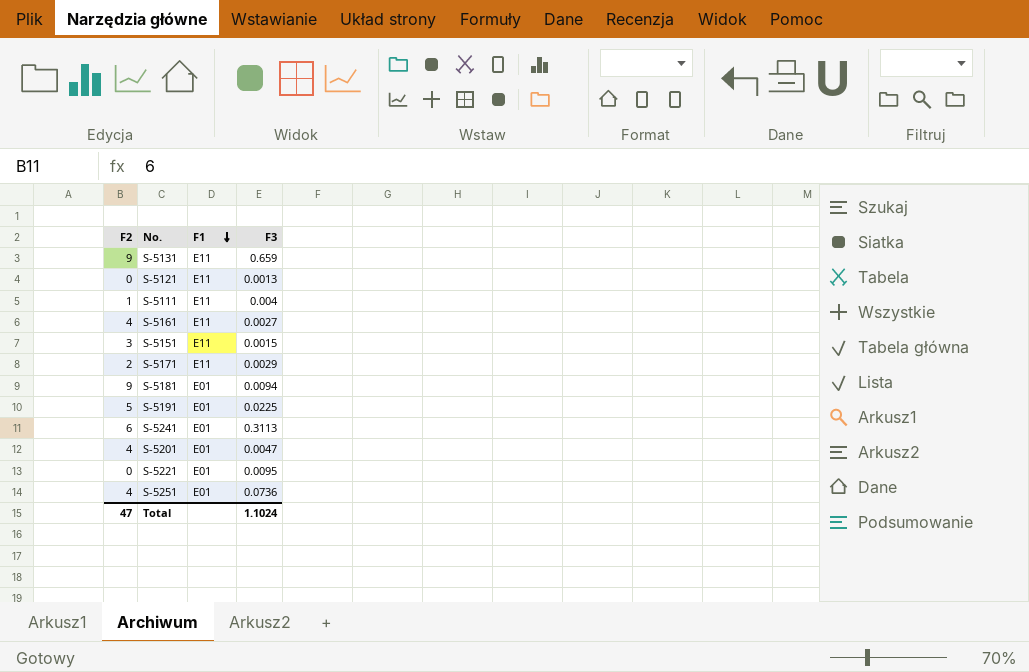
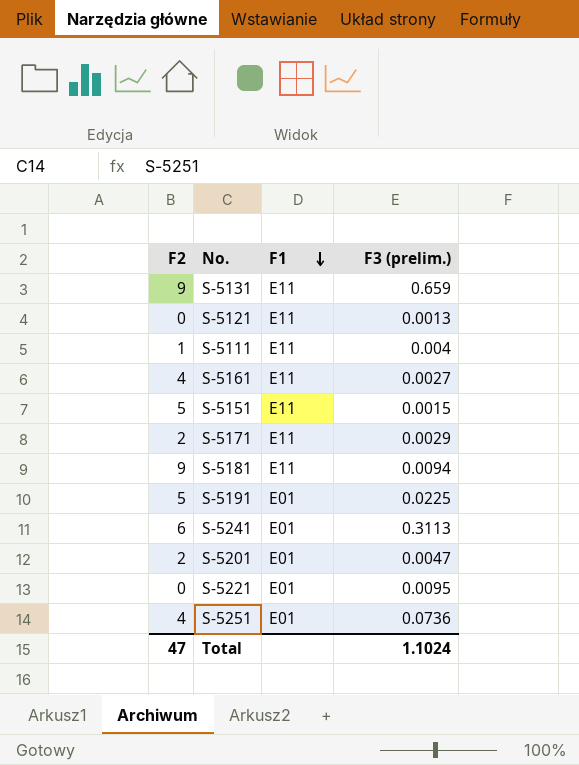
column name: F3 -> F3 (prelim.)
S-5151 | F2: 3 -> 5
S-5181 | F1: E01 -> E11
S-5201 | F2: 4 -> 2

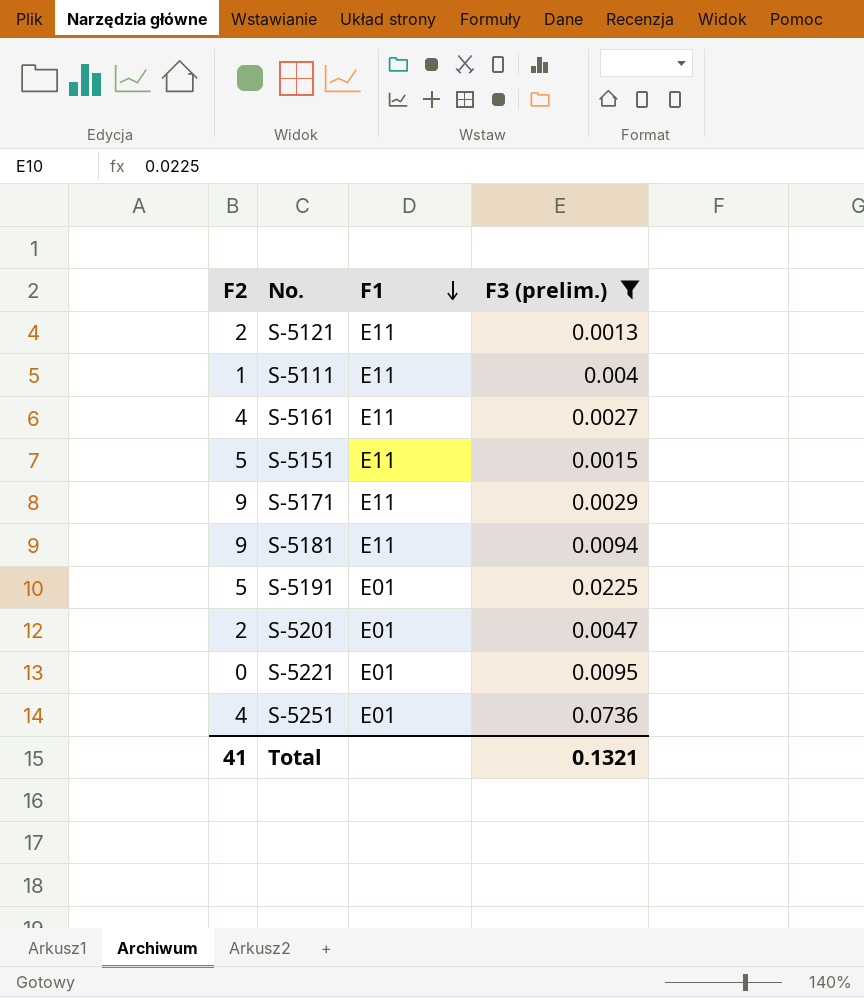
filter: none -> F3 (prelim.) <= 0.0736
S-5121 | F2: 0 -> 2
S-5171 | F2: 2 -> 9
Total | F2: 47 -> 41
Total | F3 (prelim.): 1.1024 -> 0.1321

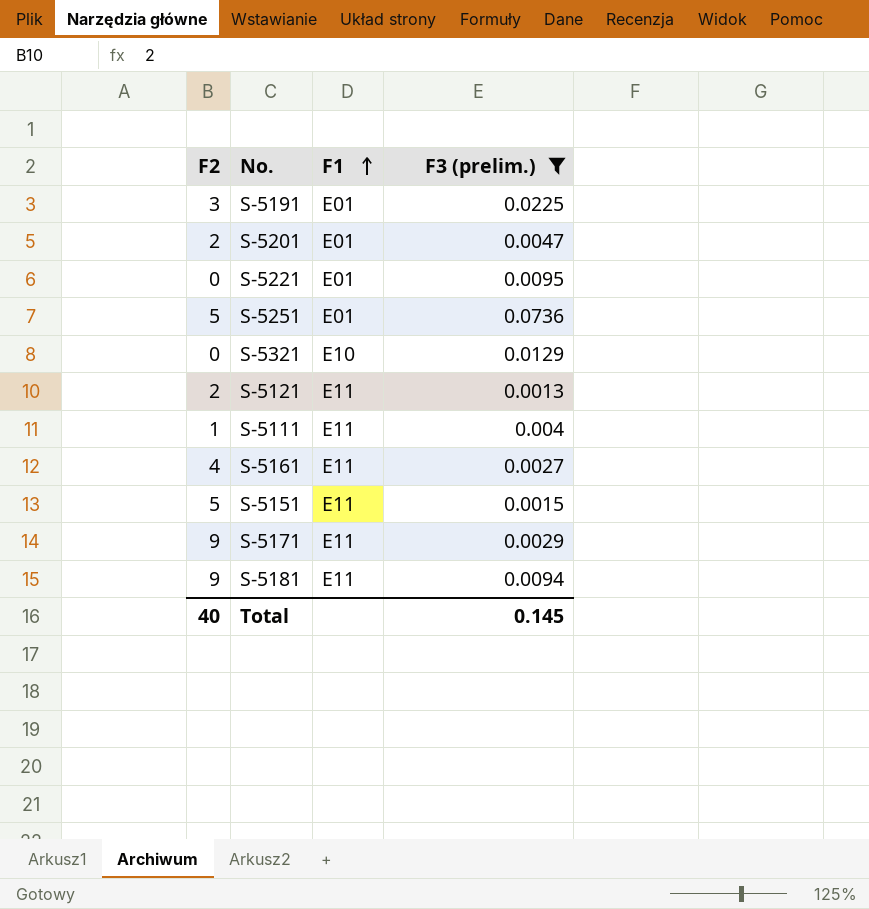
row order: F1 descending -> F1 ascending
S-5191 | F2: 5 -> 3
S-5251 | F2: 4 -> 5
row S-5321: none -> 0 | E10 | 0.0129
Total | F2: 41 -> 40
Total | F3 (prelim.): 0.1321 -> 0.145

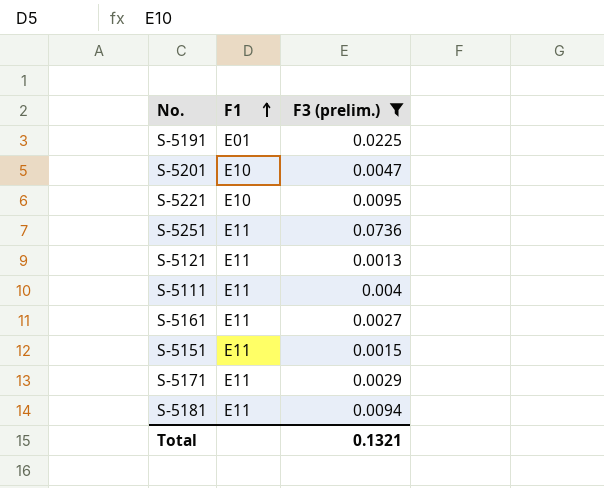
column F2 | position: 1 -> none
row S-5321: 0 | E10 | 0.0129 -> none
S-5201 | F1: E01 -> E10
S-5221 | F1: E01 -> E10
S-5251 | F1: E01 -> E11
Total | F3 (prelim.): 0.145 -> 0.1321

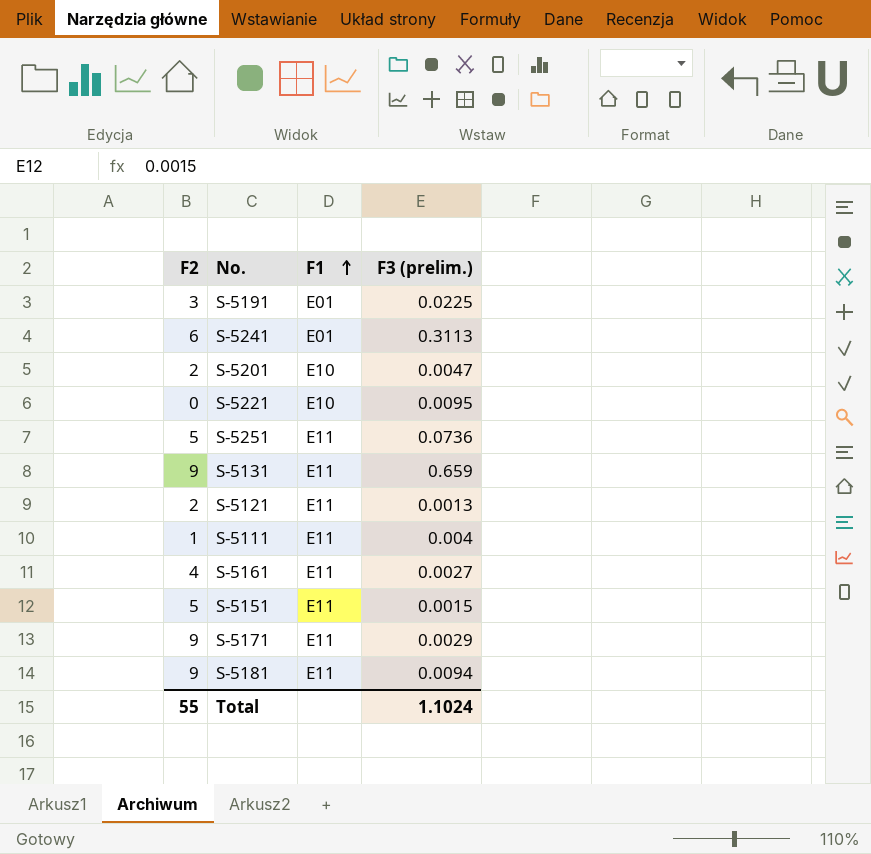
filter: F3 (prelim.) <= 0.0736 -> none
column F2 | position: none -> 1
Total | F3 (prelim.): 0.1321 -> 1.1024

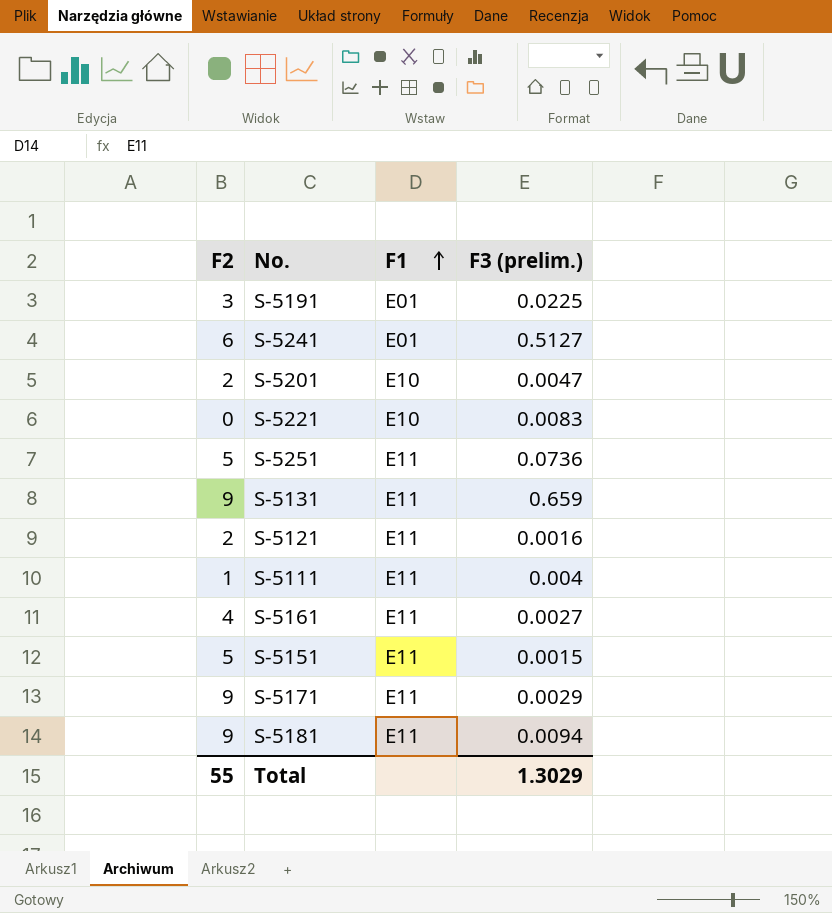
S-5241 | F3 (prelim.): 0.3113 -> 0.5127
S-5221 | F3 (prelim.): 0.0095 -> 0.0083
S-5121 | F3 (prelim.): 0.0013 -> 0.0016
Total | F3 (prelim.): 1.1024 -> 1.3029

